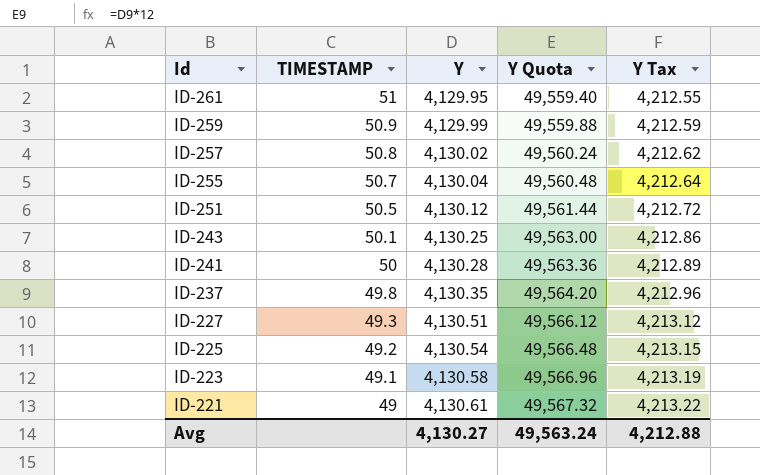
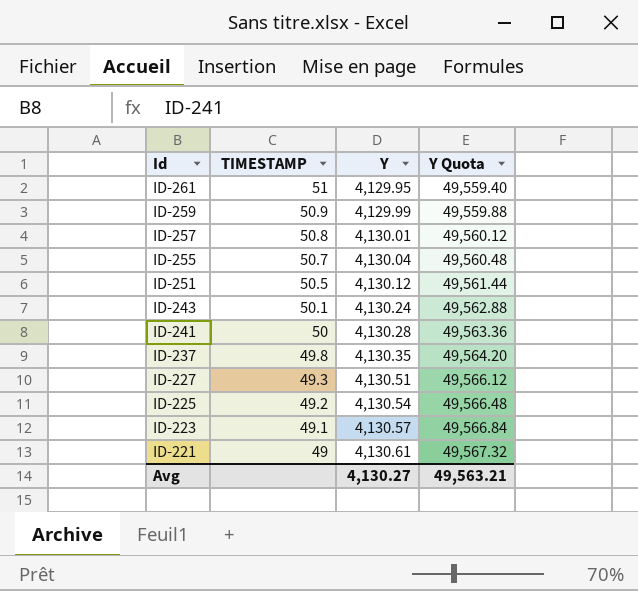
column Y Tax | formula: [Y] * 1.02 -> none
ID-257 | Y: 4,130.02 -> 4,130.01
ID-257 | Y Quota: 49,560.24 -> 49,560.12
ID-243 | Y: 4,130.25 -> 4,130.24
ID-243 | Y Quota: 49,563.00 -> 49,562.88
ID-223 | Y: 4,130.58 -> 4,130.57
ID-223 | Y Quota: 49,566.96 -> 49,566.84
Avg | Y Quota: 49,563.24 -> 49,563.21

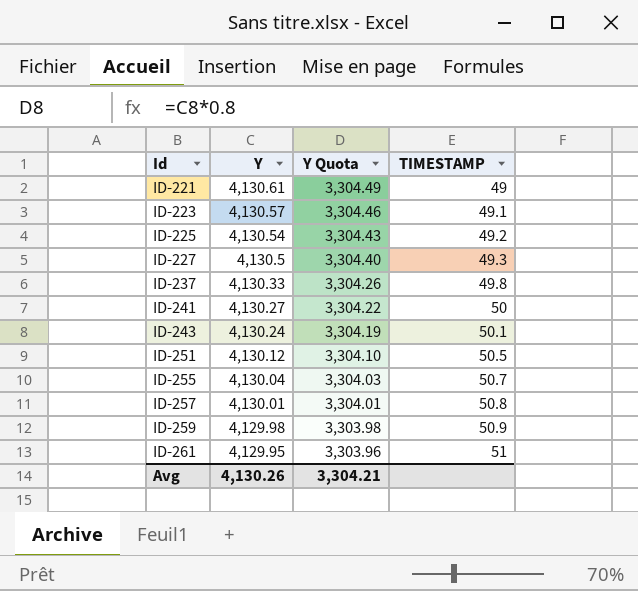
row order: Id descending -> Id ascending
column Y Quota | formula: [Y] * 12 -> [Y] * 0.8
column TIMESTAMP | position: 2 -> 4
ID-227 | Y: 4,130.51 -> 4,130.5
ID-237 | Y: 4,130.35 -> 4,130.33
ID-241 | Y: 4,130.28 -> 4,130.27
ID-259 | Y: 4,129.99 -> 4,129.98
Avg | Y: 4,130.27 -> 4,130.26
Avg | Y Quota: 49,563.21 -> 3,304.21

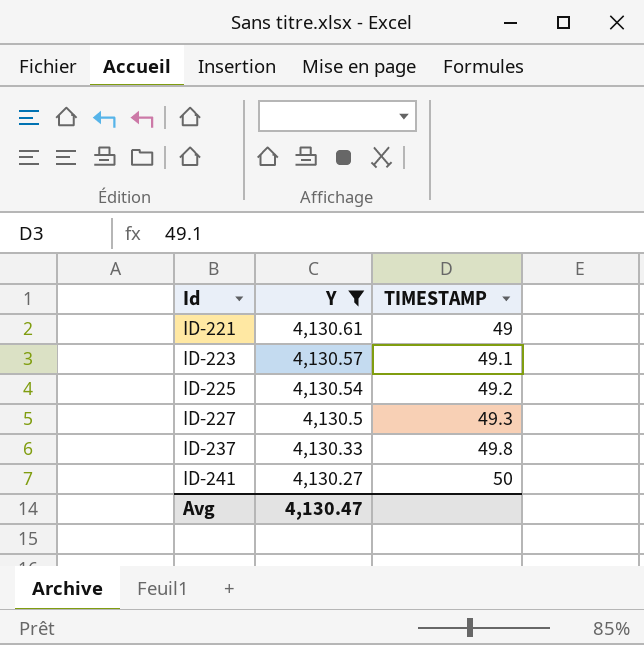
filter: none -> Y >= 4,130.27
column Y Quota | formula: [Y] * 0.8 -> none
Avg | Y: 4,130.26 -> 4,130.47

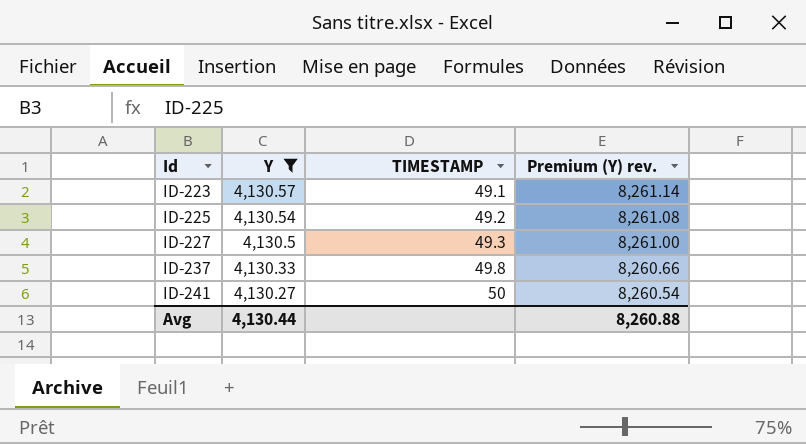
column Premium (Y) rev. | formula: none -> [Y] * 2
row ID-221: 4,130.61 | 49 -> none
Avg | Y: 4,130.47 -> 4,130.44

